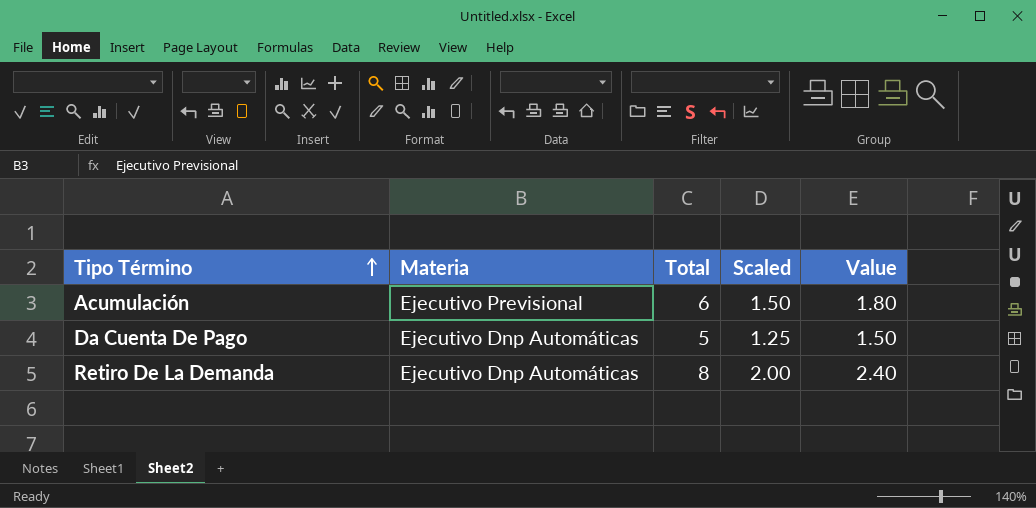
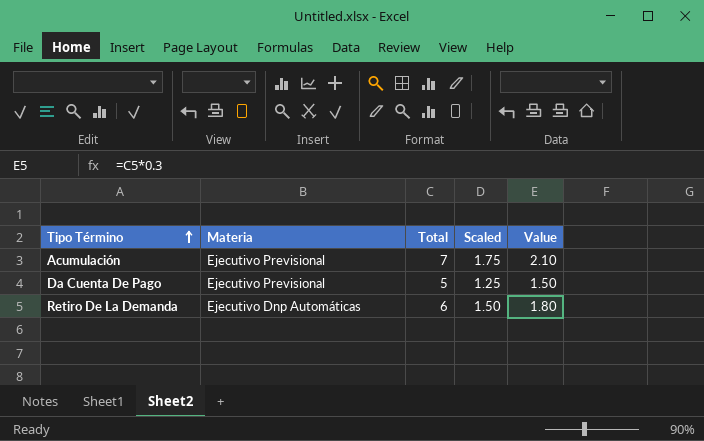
Acumulación | Total: 6 -> 7
Acumulación | Scaled: 1.50 -> 1.75
Acumulación | Value: 1.80 -> 2.10
Da Cuenta De Pago | Materia: Ejecutivo Dnp Automáticas -> Ejecutivo Previsional
Retiro De La Demanda | Total: 8 -> 6
Retiro De La Demanda | Scaled: 2.00 -> 1.50
Retiro De La Demanda | Value: 2.40 -> 1.80

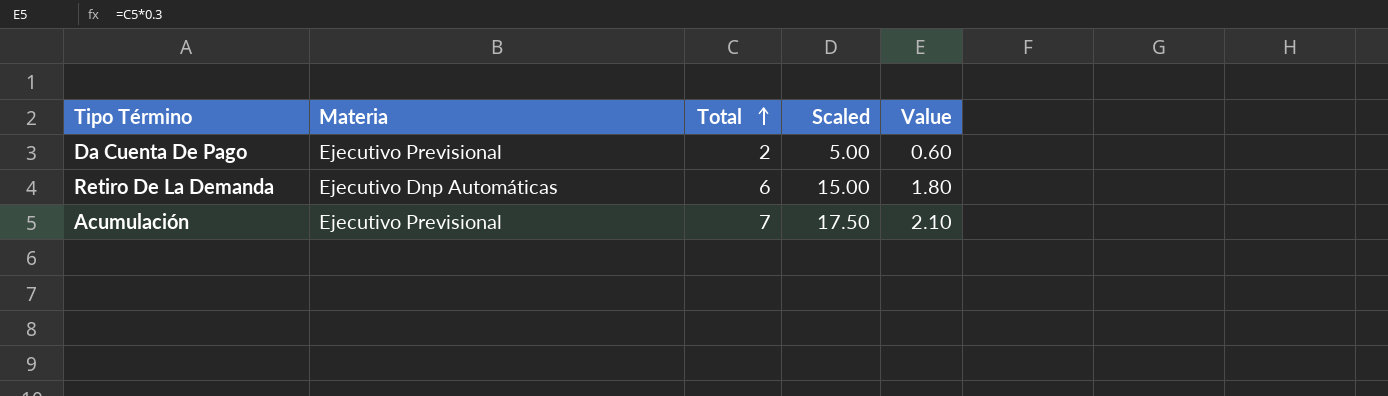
row order: Tipo Término ascending -> Total ascending
column Scaled | formula: [Total] * 0.25 -> [Total] * 2.5
Da Cuenta De Pago | Total: 5 -> 2
Da Cuenta De Pago | Value: 1.50 -> 0.60

